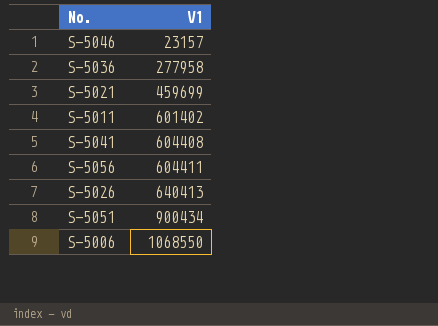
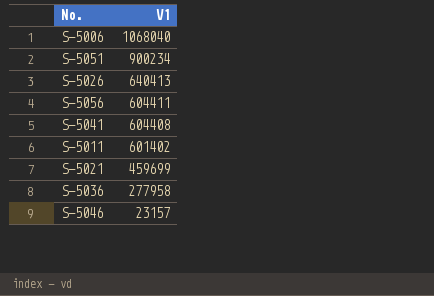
row order: V1 ascending -> V1 descending
S-5006 | V1: 1068550 -> 1068040
S-5051 | V1: 900434 -> 900234

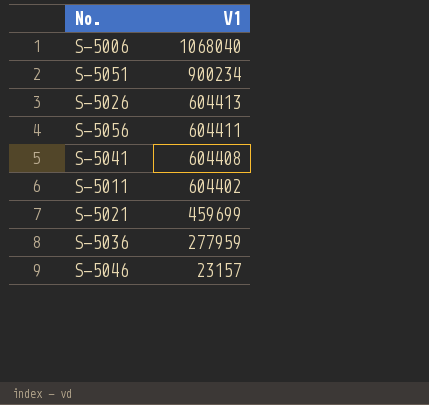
S-5026 | V1: 640413 -> 604413
S-5011 | V1: 601402 -> 604402
S-5036 | V1: 277958 -> 277959

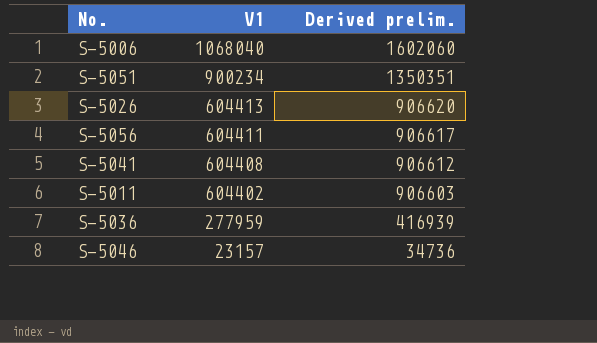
column Derived prelim. | formula: none -> [V1] * 1.5
row S-5021: 459699 -> none

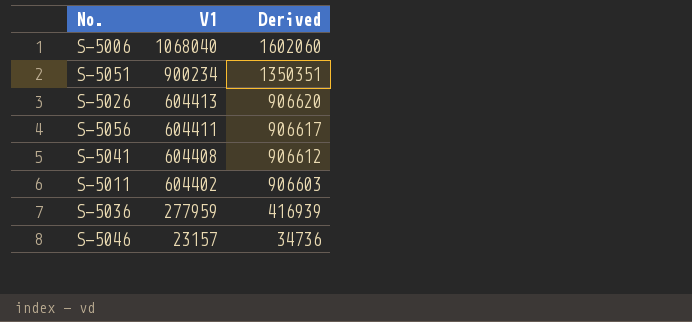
column name: Derived prelim. -> Derived

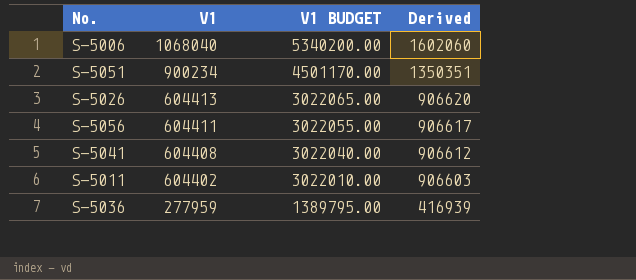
column V1 BUDGET | formula: none -> [V1] * 5
row S-5046: 23157 | 34736 -> none

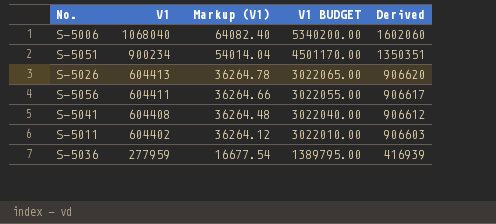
column Markup (V1) | formula: none -> [V1] * 0.06

